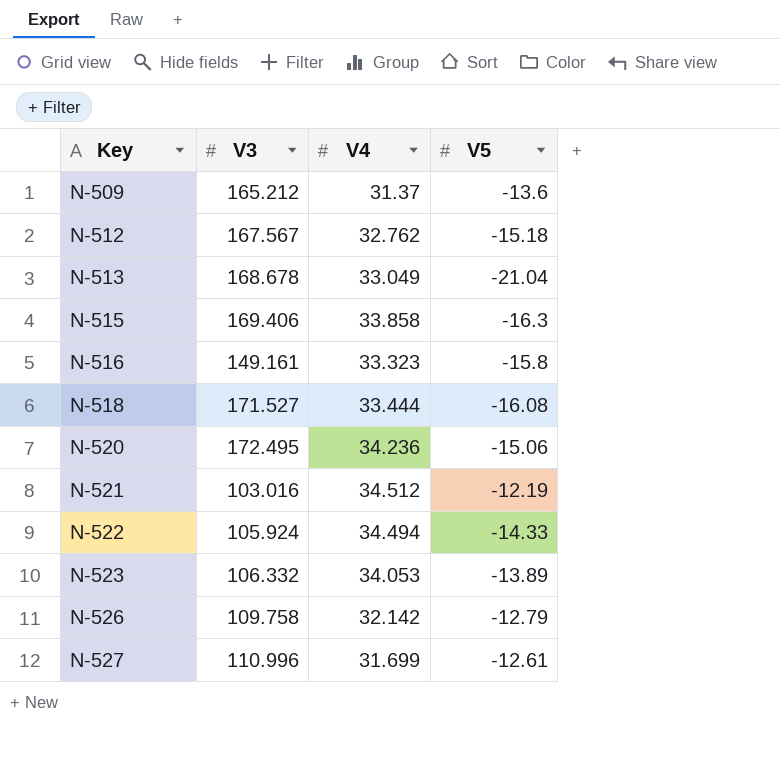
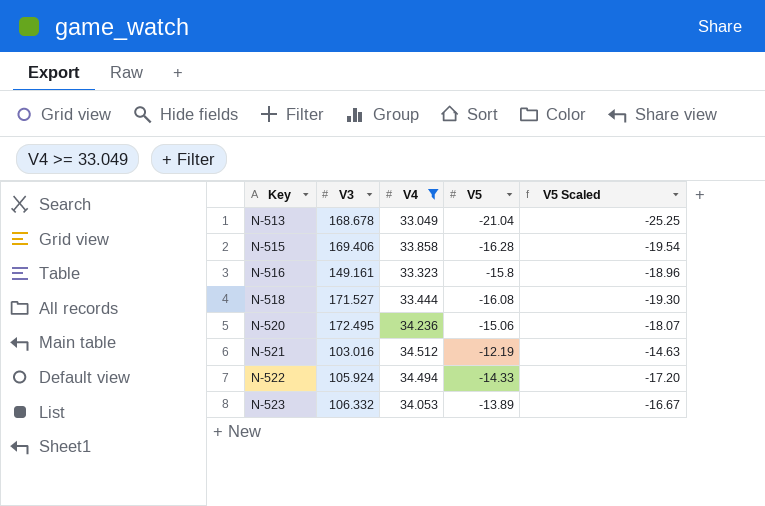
filter: none -> V4 >= 33.049
column V5 Scaled | formula: none -> [V5] * 1.2
N-515 | V5: -16.3 -> -16.28

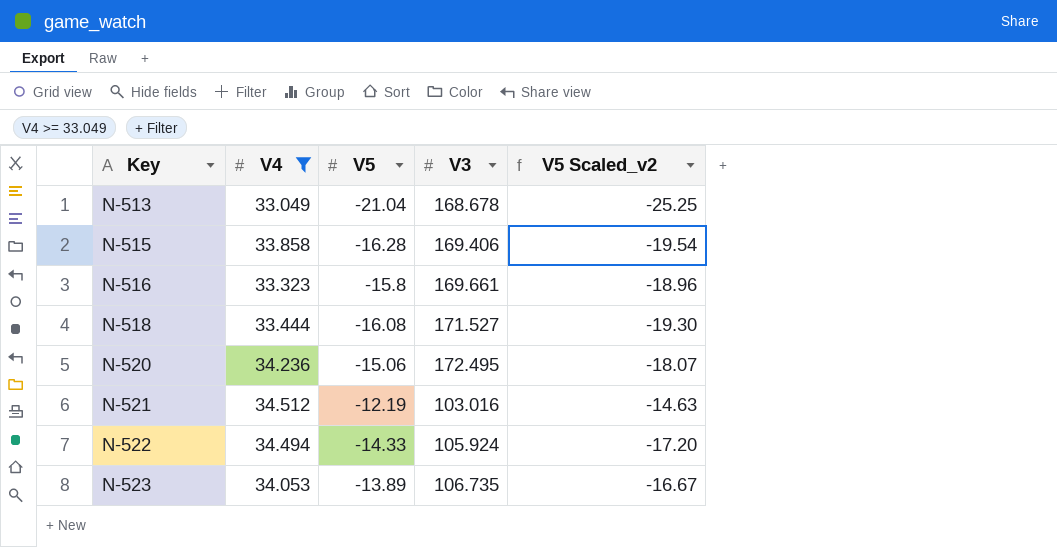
column V3 | position: 2 -> 4
column name: V5 Scaled -> V5 Scaled_v2
N-516 | V3: 149.161 -> 169.661
N-523 | V3: 106.332 -> 106.735

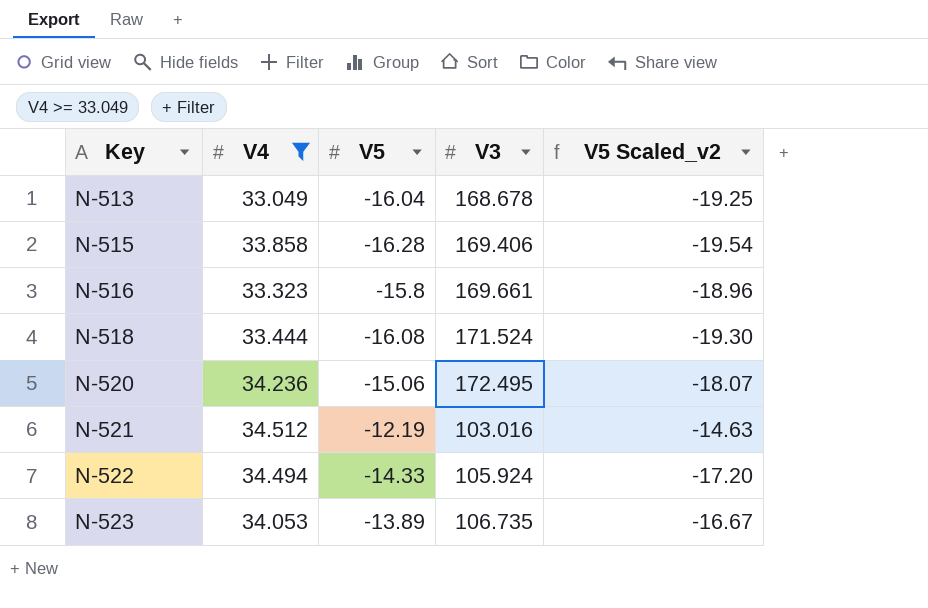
N-513 | V5: -21.04 -> -16.04
N-513 | V5 Scaled_v2: -25.25 -> -19.25
N-518 | V3: 171.527 -> 171.524

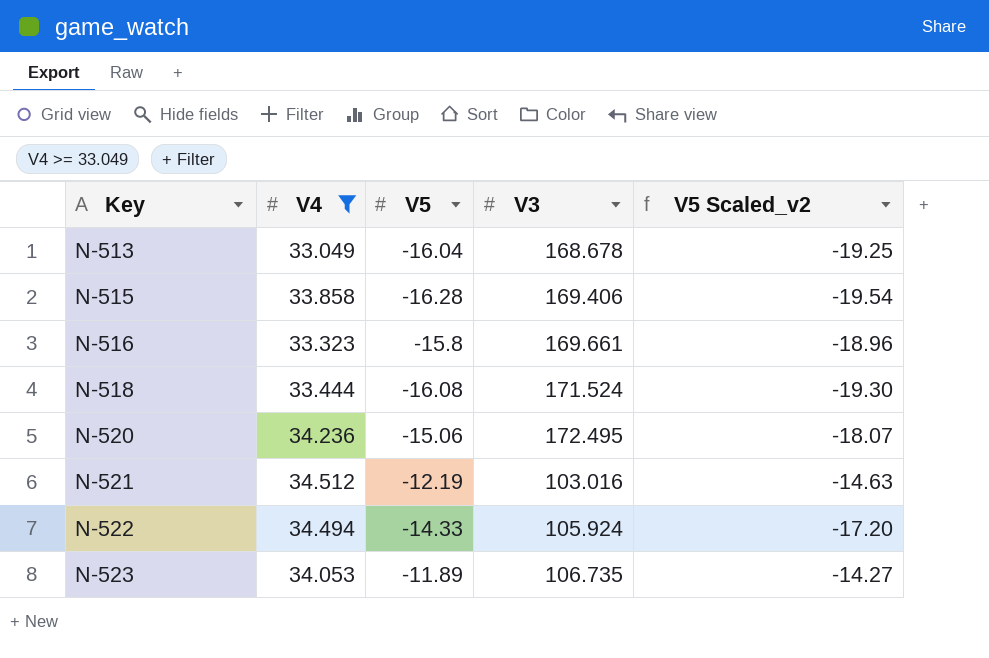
N-523 | V5: -13.89 -> -11.89
N-523 | V5 Scaled_v2: -16.67 -> -14.27

